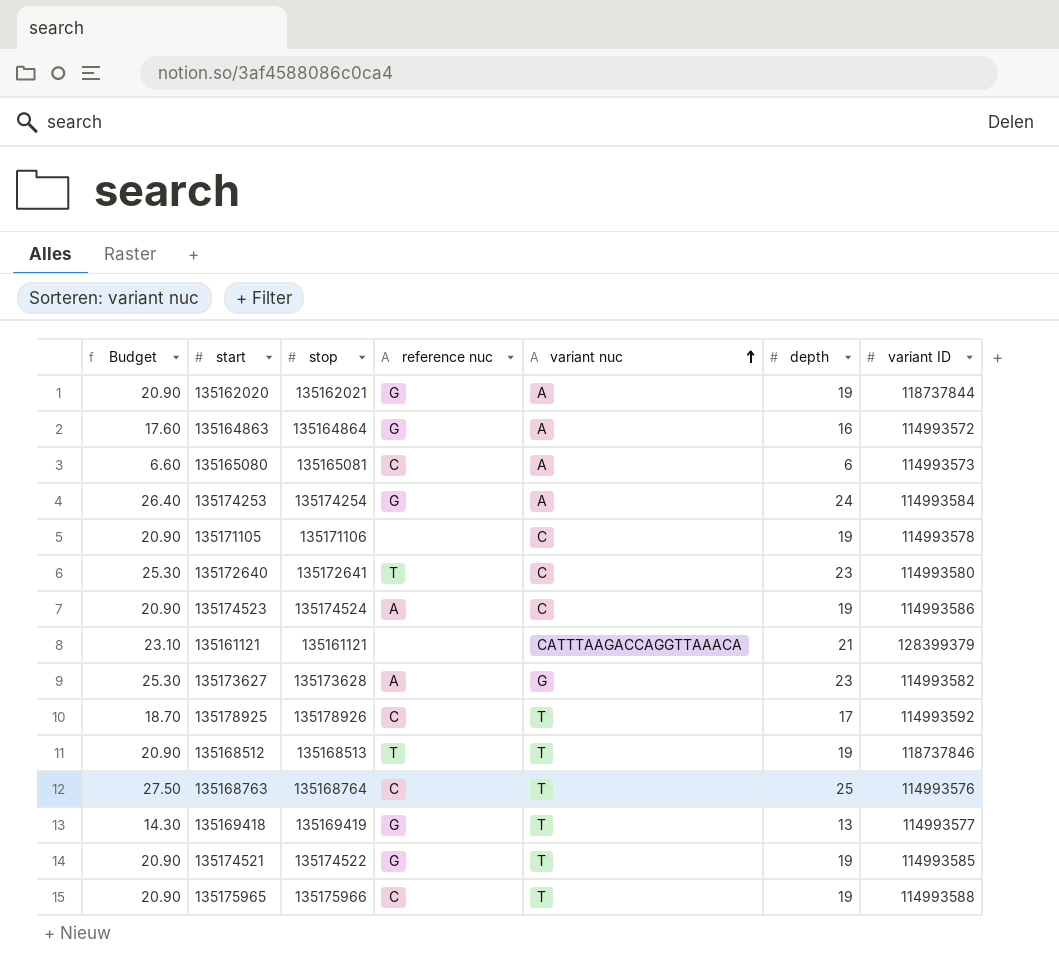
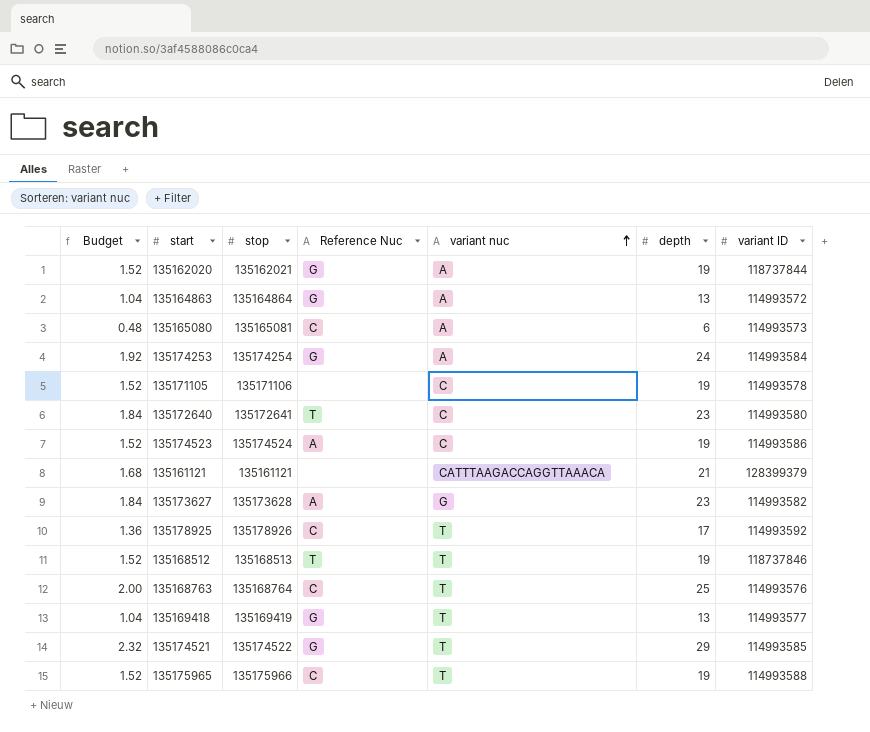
column Budget | formula: [depth] * 1.1 -> [depth] * 0.08
column name: reference nuc -> Reference Nuc
135164863 | depth: 16 -> 13
135174521 | depth: 19 -> 29

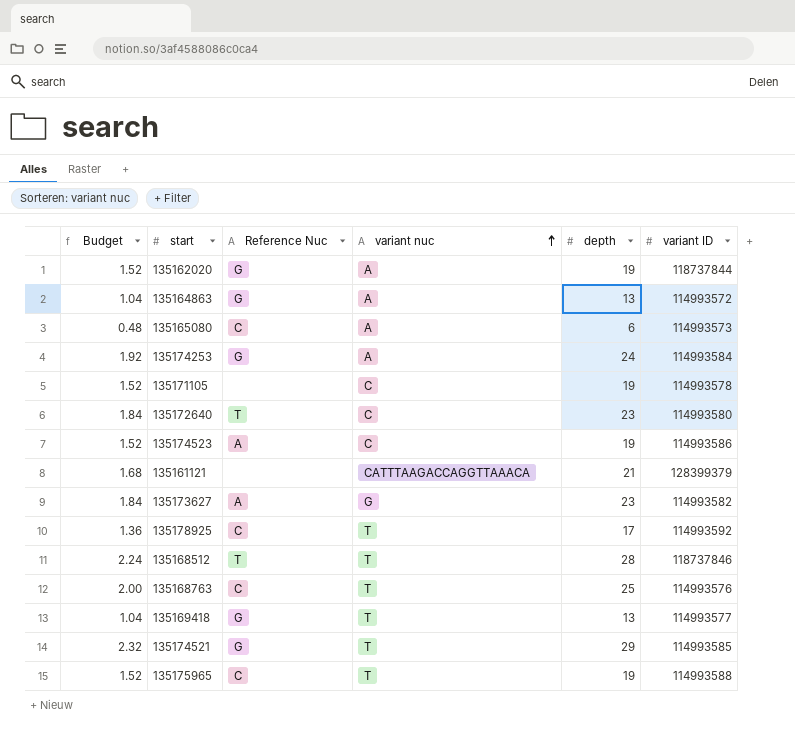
column stop | position: 3 -> none
135168512 | Budget: 1.52 -> 2.24
135168512 | depth: 19 -> 28

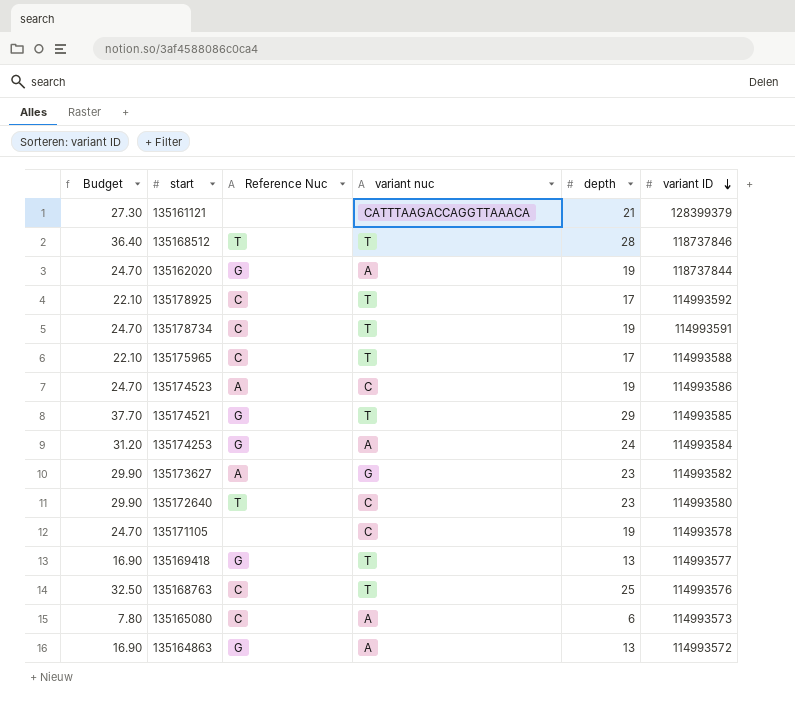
row order: variant nuc ascending -> variant ID descending
column Budget | formula: [depth] * 0.08 -> [depth] * 1.3
row 135178734: none -> 24.70 | C | T | 19 | 114993591
135175965 | depth: 19 -> 17

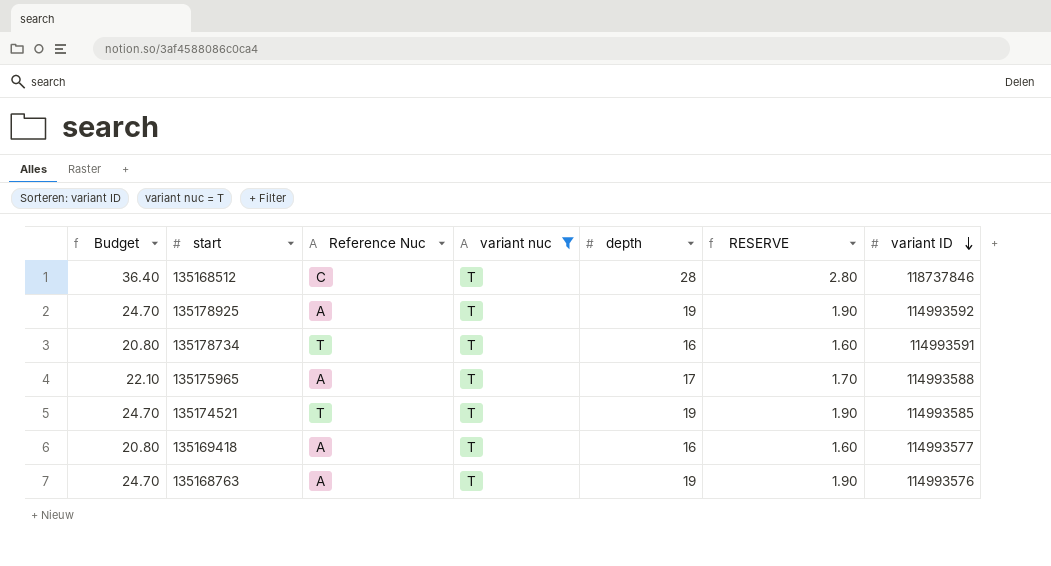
filter: none -> variant nuc = T
column RESERVE | formula: none -> [depth] * 0.1
135168512 | Reference Nuc: T -> C
135178925 | Budget: 22.10 -> 24.70
135178925 | Reference Nuc: C -> A
135178925 | depth: 17 -> 19
135178734 | Budget: 24.70 -> 20.80
135178734 | Reference Nuc: C -> T
135178734 | depth: 19 -> 16
135175965 | Reference Nuc: C -> A
135174521 | Budget: 37.70 -> 24.70
135174521 | Reference Nuc: G -> T
135174521 | depth: 29 -> 19
135169418 | Budget: 16.90 -> 20.80
135169418 | Reference Nuc: G -> A
135169418 | depth: 13 -> 16
135168763 | Budget: 32.50 -> 24.70
135168763 | Reference Nuc: C -> A
135168763 | depth: 25 -> 19

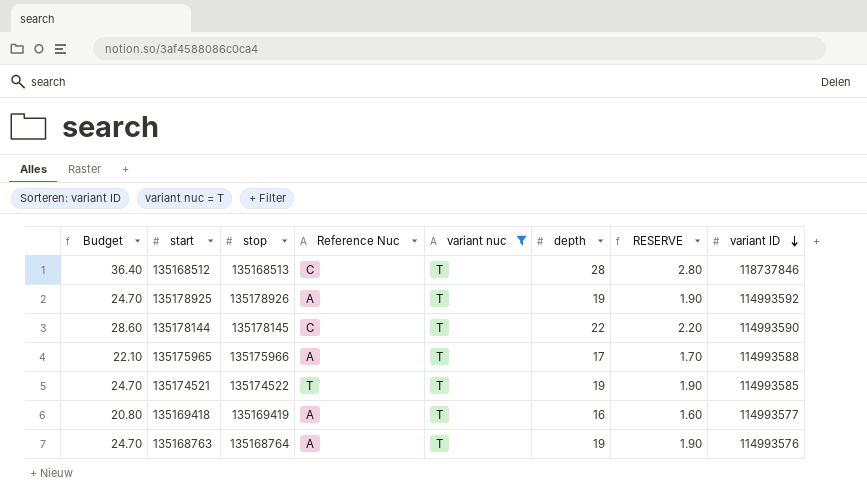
column stop | position: none -> 3
row 135178734: 20.80 | T | T | 16 | 1.60 | 114993591 -> none
row 135178144: none -> 28.60 | 135178145 | C | T | 22 | 2.20 | 114993590

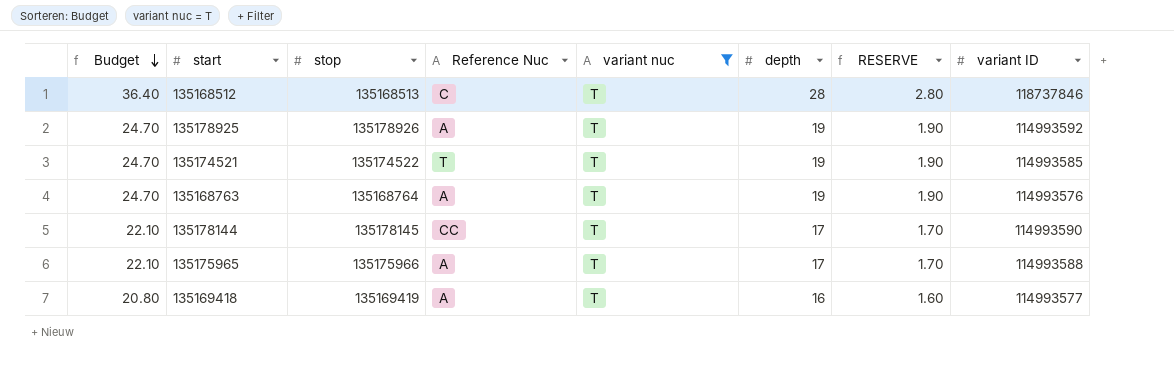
row order: variant ID descending -> Budget descending
135178144 | Budget: 28.60 -> 22.10
135178144 | Reference Nuc: C -> CC
135178144 | depth: 22 -> 17
135178144 | RESERVE: 2.20 -> 1.70

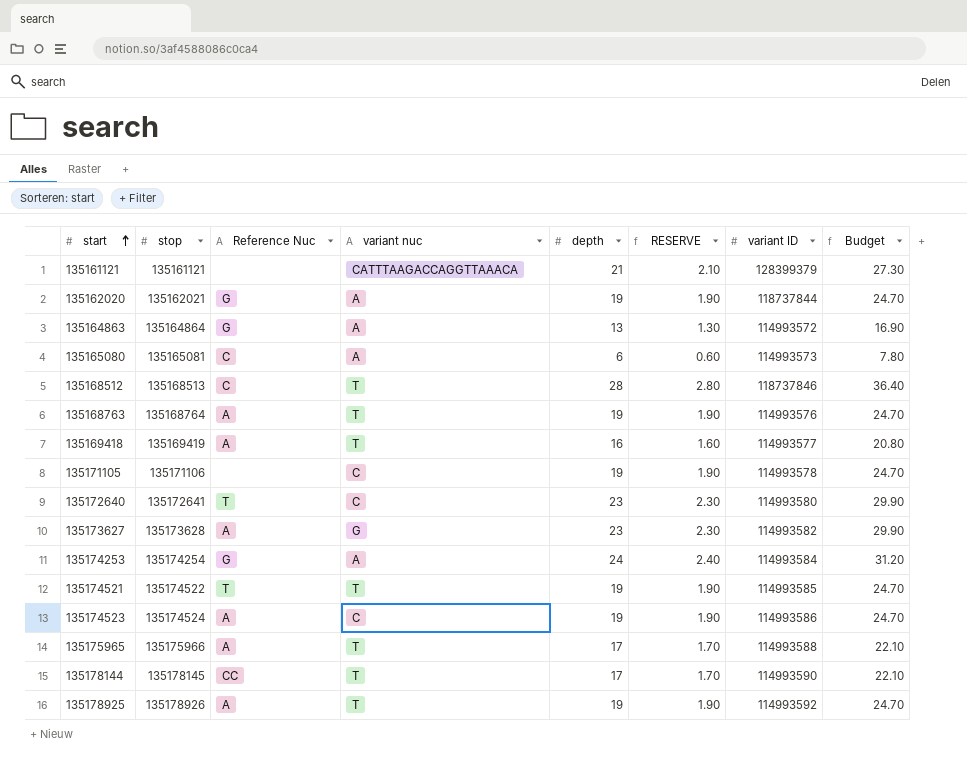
filter: variant nuc = T -> none
row order: Budget descending -> start ascending
column Budget | position: 1 -> 8

